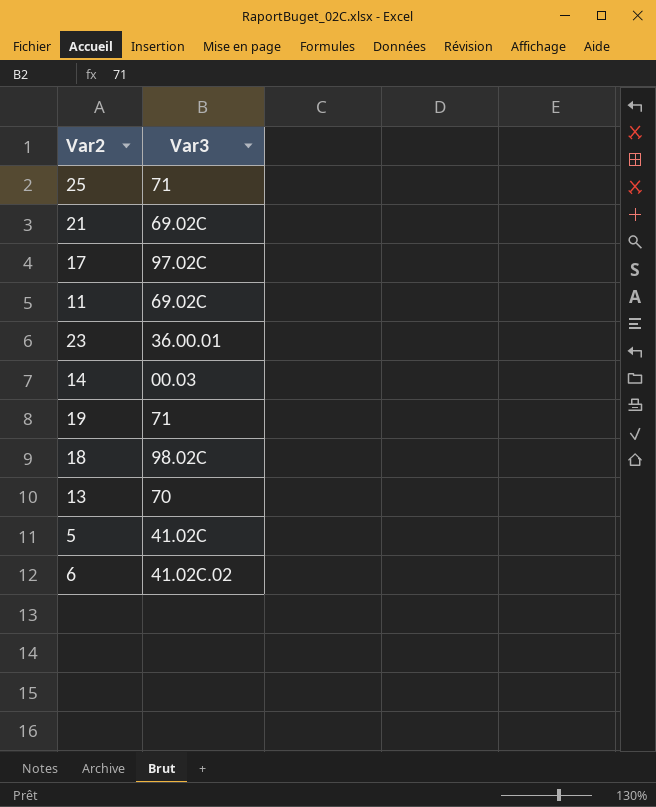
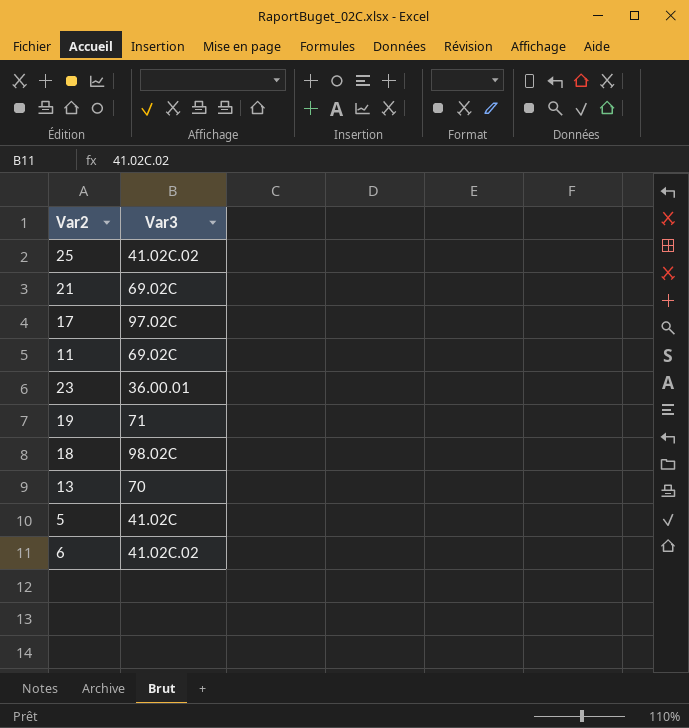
row 14: 00.03 -> none
25 | Var3: 71 -> 41.02C.02

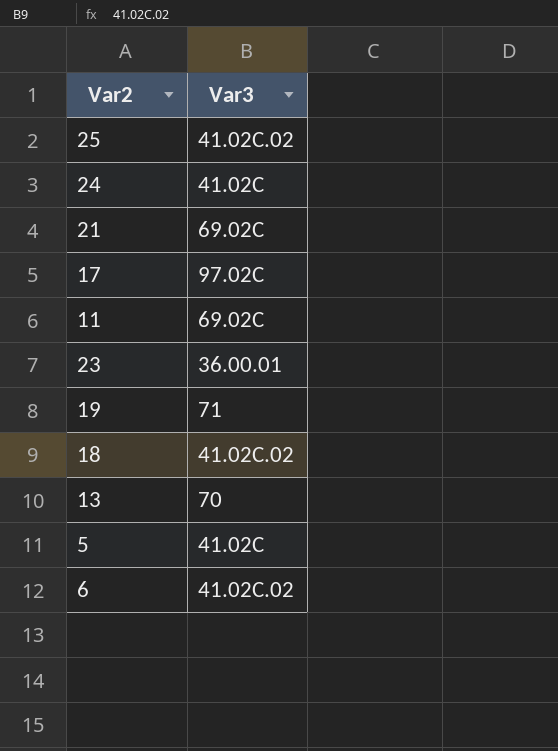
row 24: none -> 41.02C
18 | Var3: 98.02C -> 41.02C.02

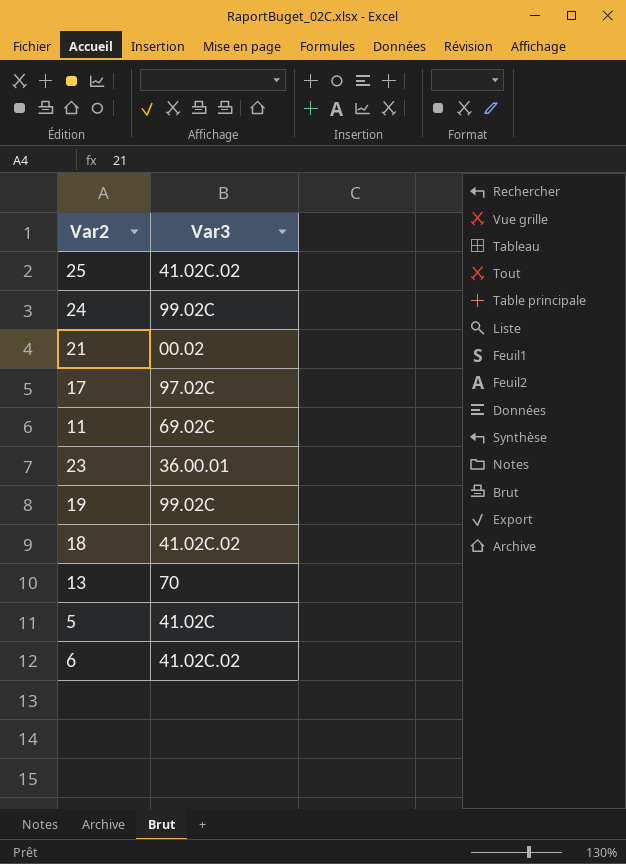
24 | Var3: 41.02C -> 99.02C
21 | Var3: 69.02C -> 00.02
19 | Var3: 71 -> 99.02C

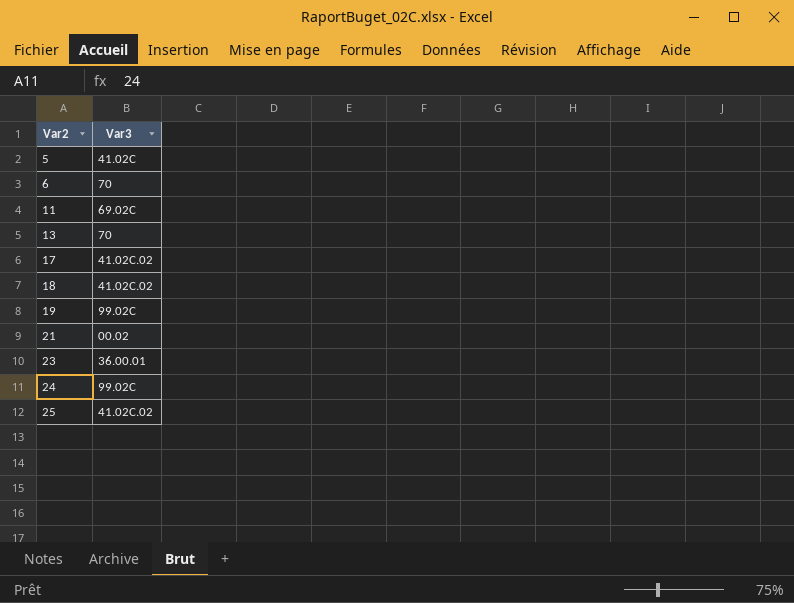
row order: none -> Var2 ascending
6 | Var3: 41.02C.02 -> 70
17 | Var3: 97.02C -> 41.02C.02

